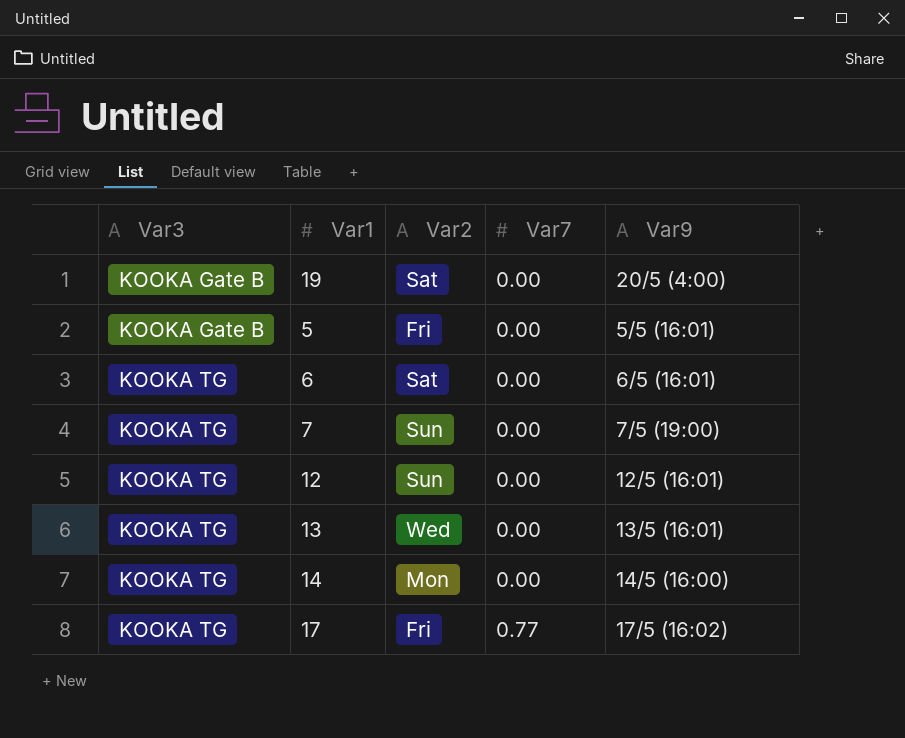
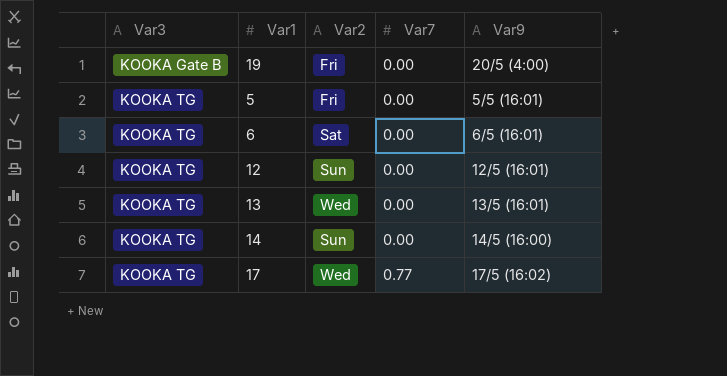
row 7: KOOKA TG | Sun | 0.00 | 7/5 (19:00) -> none
19 | Var2: Sat -> Fri
5 | Var3: KOOKA Gate B -> KOOKA TG
14 | Var2: Mon -> Sun
17 | Var2: Fri -> Wed

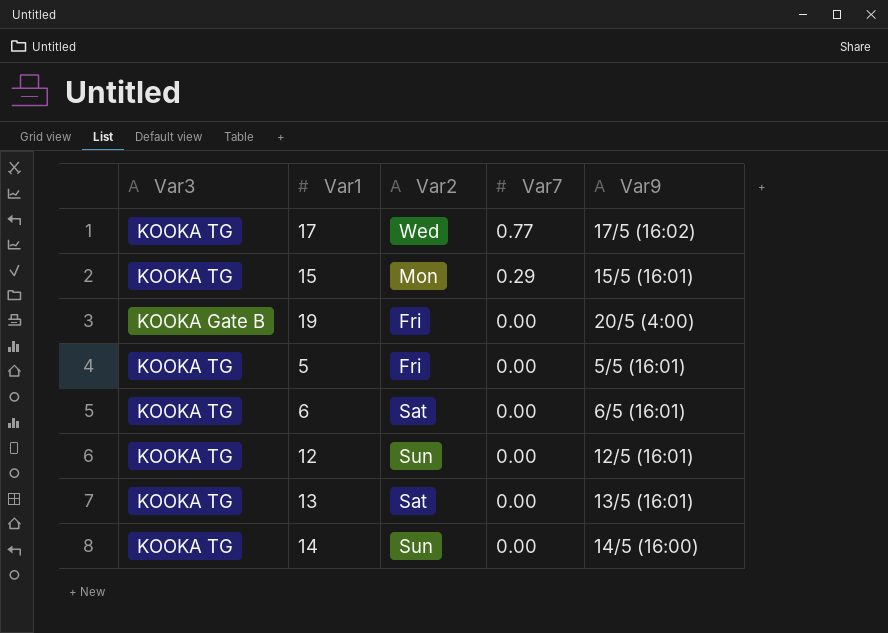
row order: Var3 ascending -> Var7 descending
row 15: none -> KOOKA TG | Mon | 0.29 | 15/5 (16:01)
13 | Var2: Wed -> Sat

